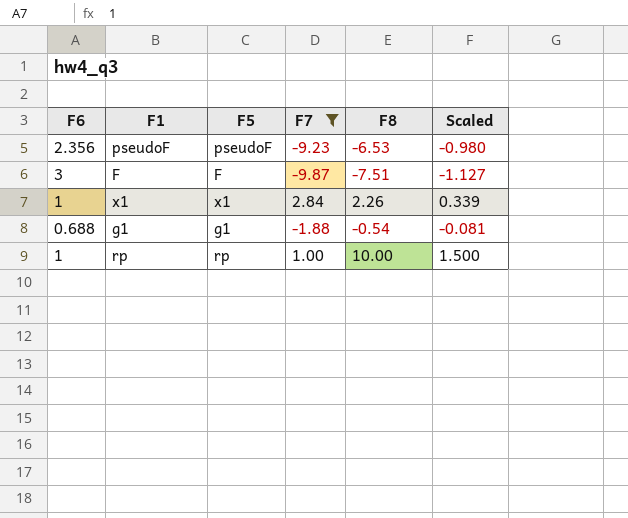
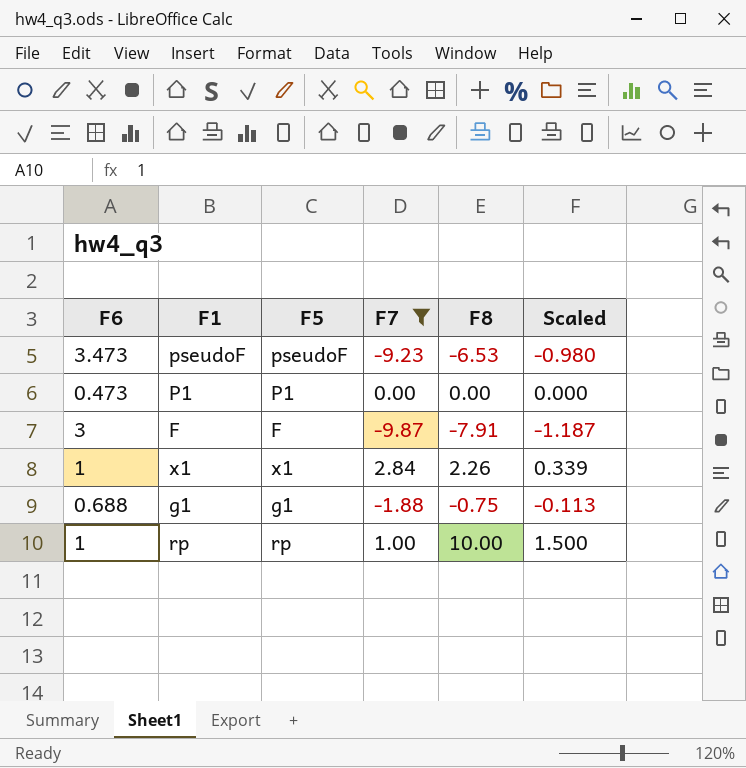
pseudoF | F6: 2.356 -> 3.473
row P1: none -> 0.473 | P1 | 0.00 | 0.00 | 0.000
F | F8: -7.51 -> -7.91
F | Scaled: -1.127 -> -1.187
g1 | F8: -0.54 -> -0.75
g1 | Scaled: -0.081 -> -0.113

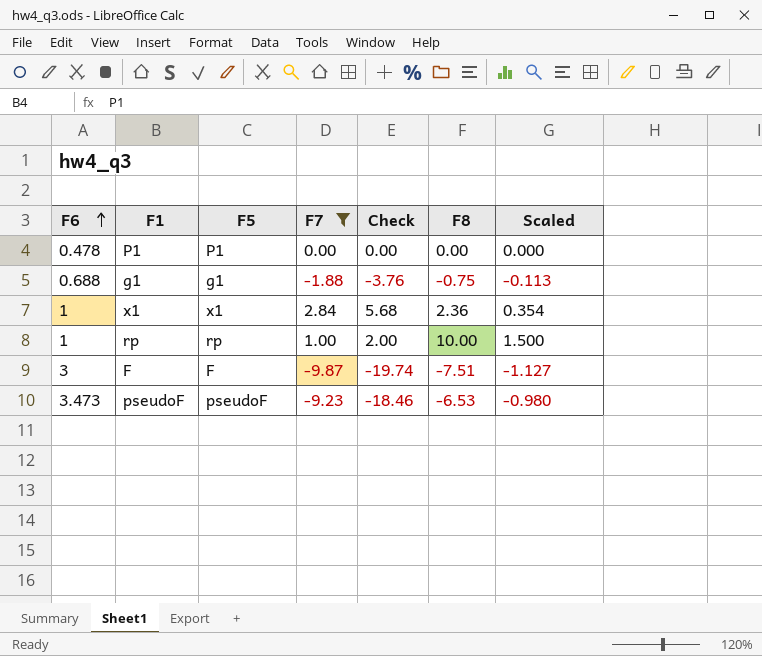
row order: none -> F6 ascending
column Check | formula: none -> [F7] * 2
P1 | F6: 0.473 -> 0.478
x1 | F8: 2.26 -> 2.36
x1 | Scaled: 0.339 -> 0.354
F | F8: -7.91 -> -7.51
F | Scaled: -1.187 -> -1.127

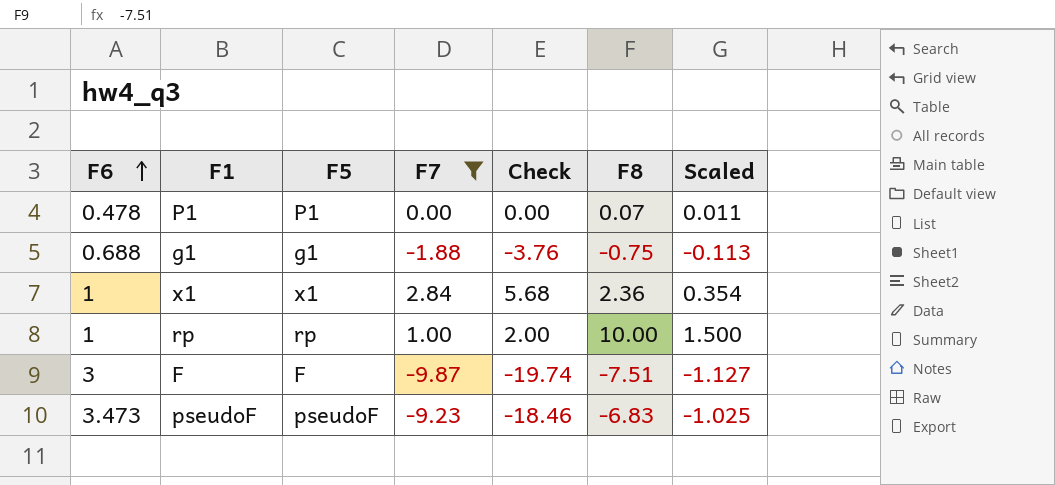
P1 | F8: 0.00 -> 0.07
P1 | Scaled: 0.000 -> 0.011
pseudoF | F8: -6.53 -> -6.83
pseudoF | Scaled: -0.980 -> -1.025

